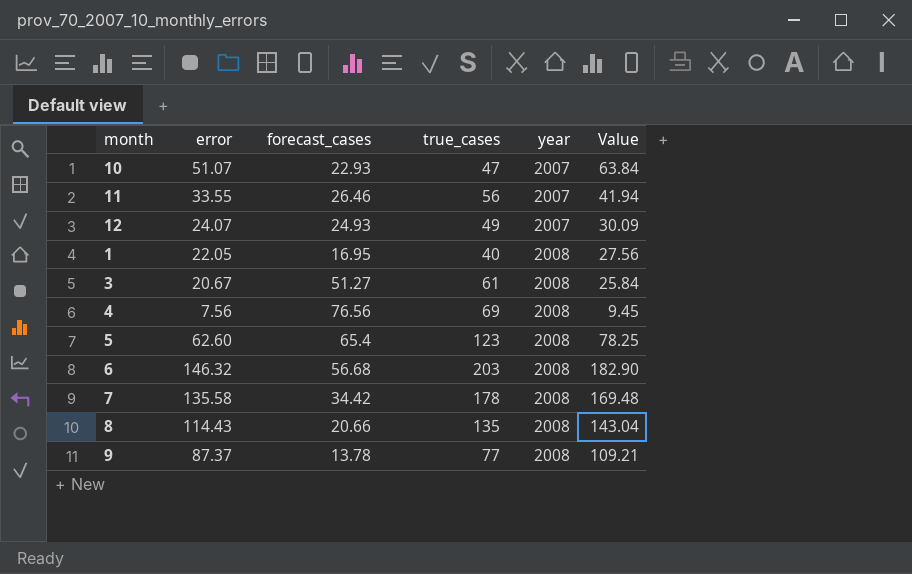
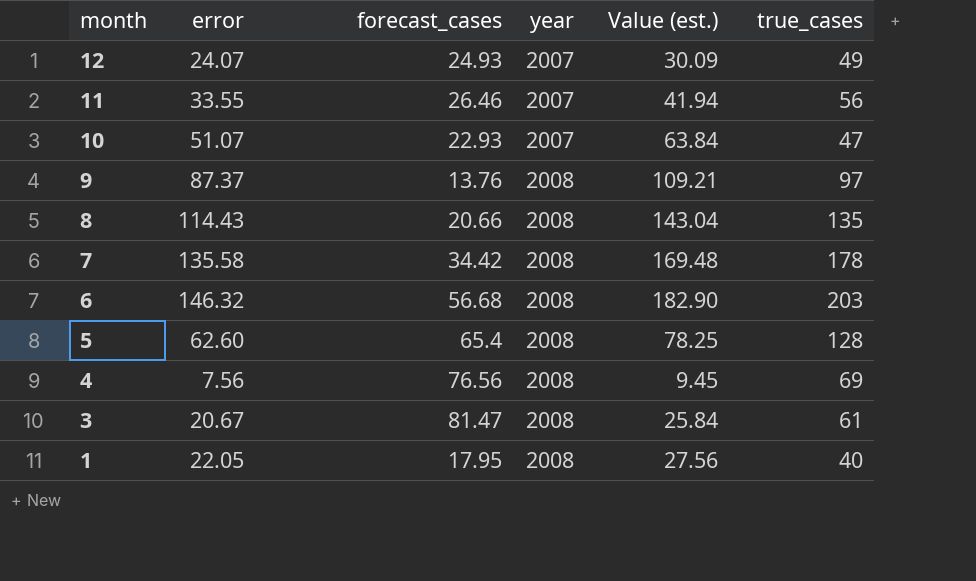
row order: year ascending -> month descending
column name: Value -> Value (est.)
column true_cases | position: 4 -> 6
9 | forecast_cases: 13.78 -> 13.76
9 | true_cases: 77 -> 97
5 | true_cases: 123 -> 128
3 | forecast_cases: 51.27 -> 81.47
1 | forecast_cases: 16.95 -> 17.95

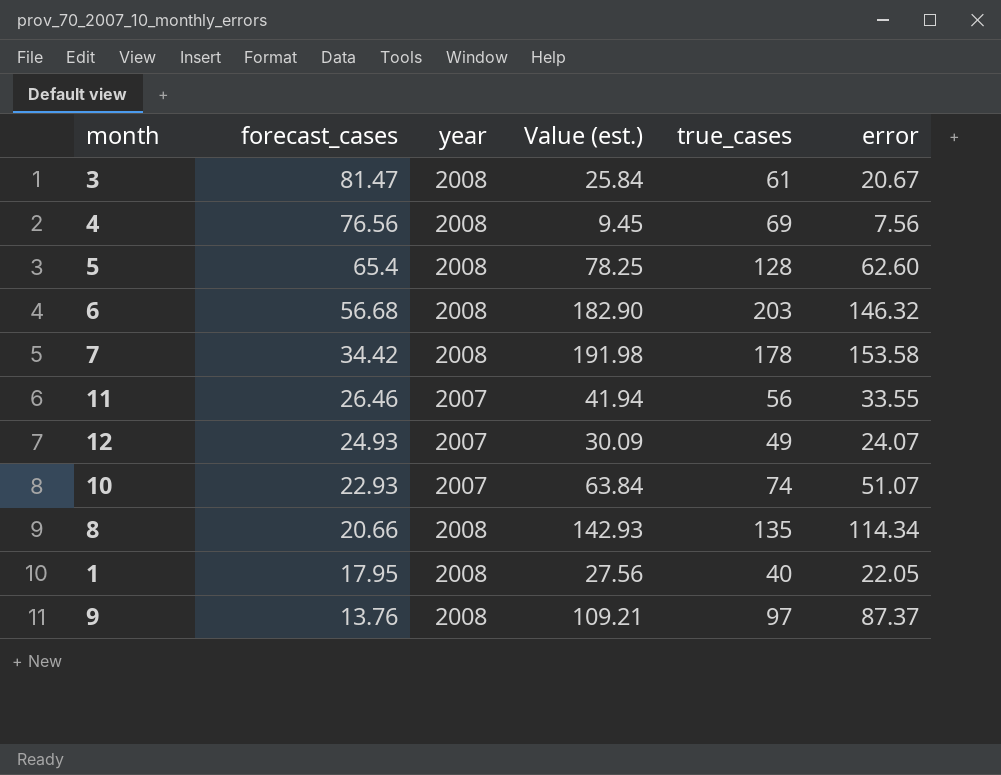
row order: month descending -> forecast_cases descending
column error | position: 2 -> 6
7 | Value (est.): 169.48 -> 191.98
7 | error: 135.58 -> 153.58
10 | true_cases: 47 -> 74
8 | Value (est.): 143.04 -> 142.93
8 | error: 114.43 -> 114.34

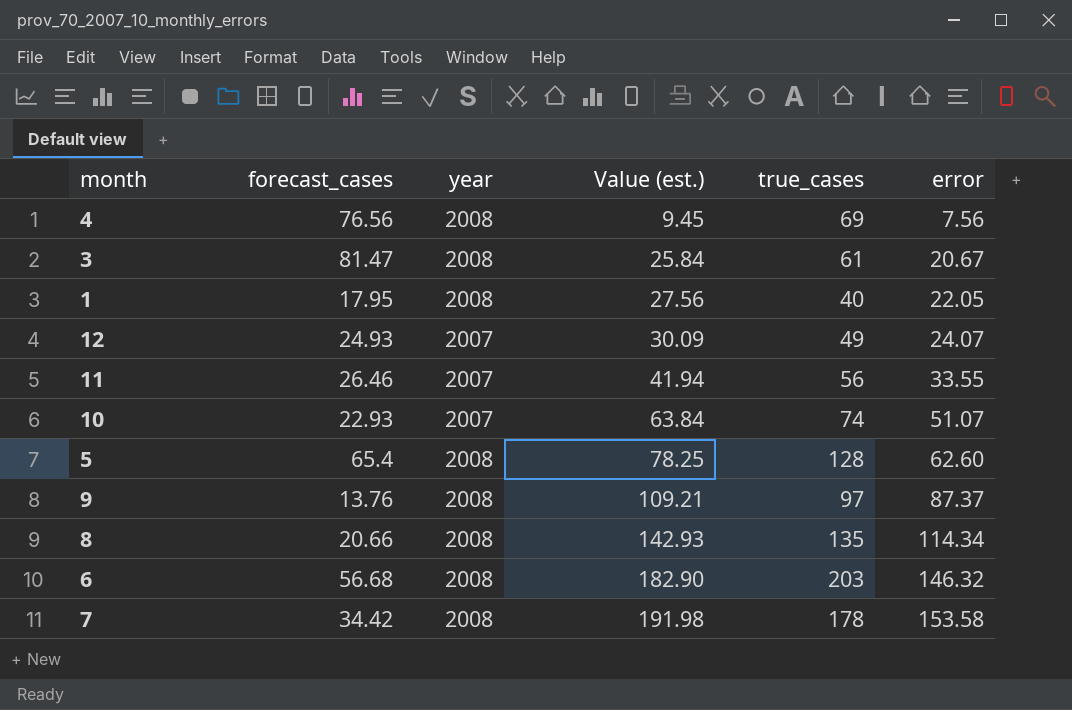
row order: forecast_cases descending -> Value (est.) ascending

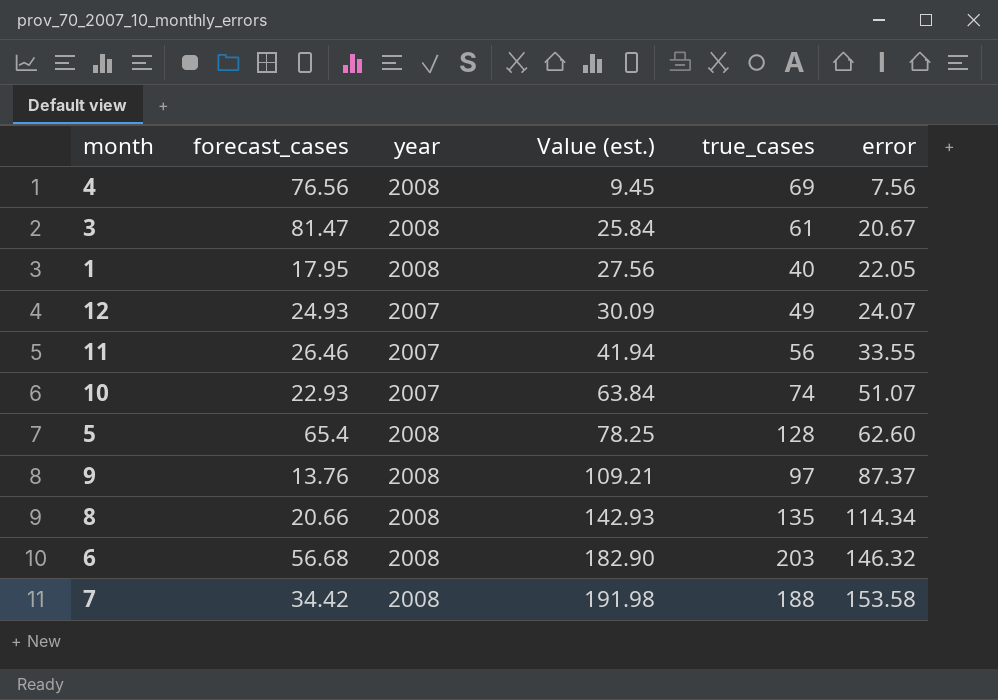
7 | true_cases: 178 -> 188

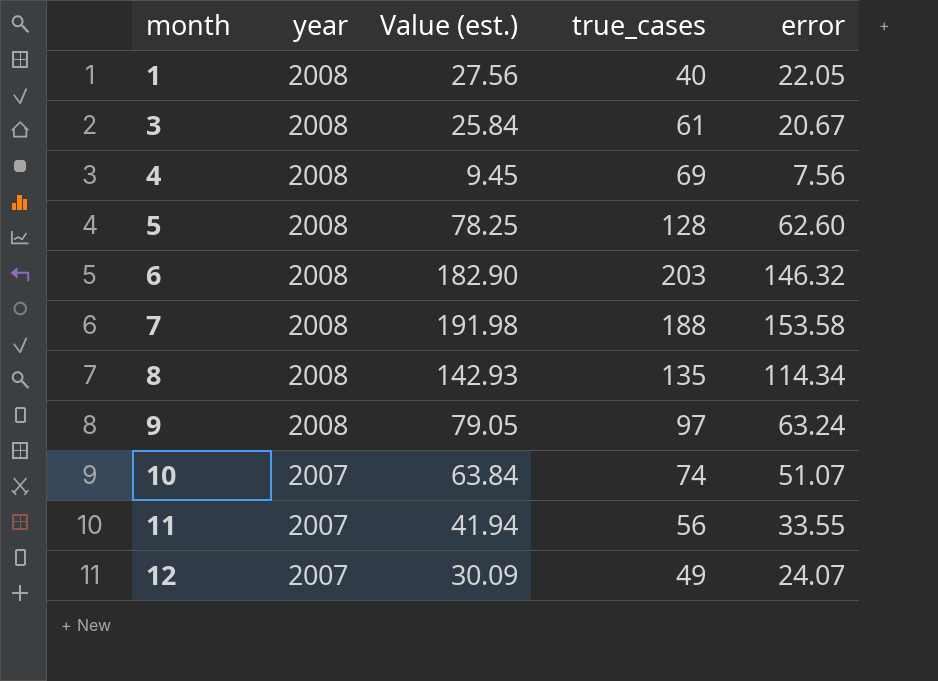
row order: Value (est.) ascending -> month ascending
column forecast_cases | position: 2 -> none
9 | Value (est.): 109.21 -> 79.05
9 | error: 87.37 -> 63.24

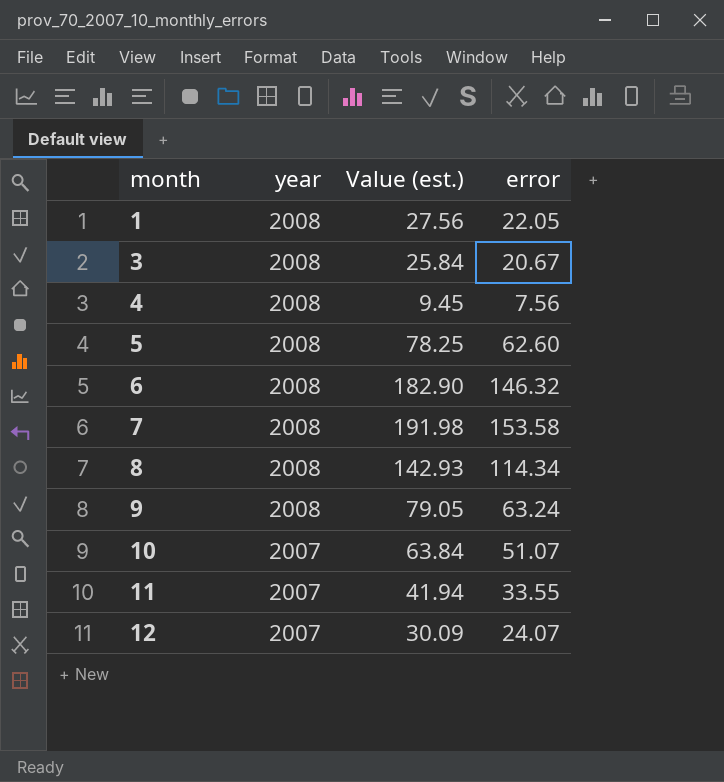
column true_cases | position: 4 -> none

